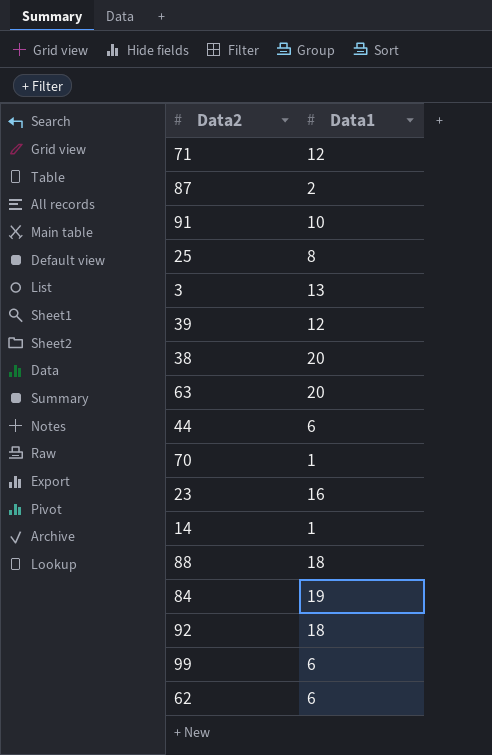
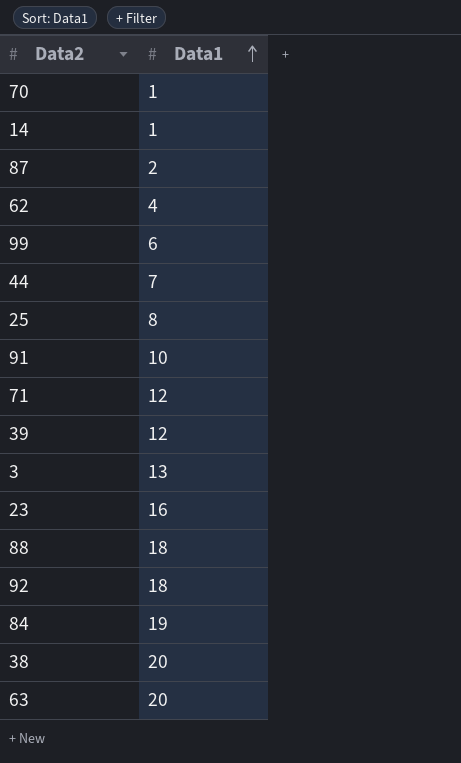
row order: none -> Data1 ascending
62 | Data1: 6 -> 4
44 | Data1: 6 -> 7

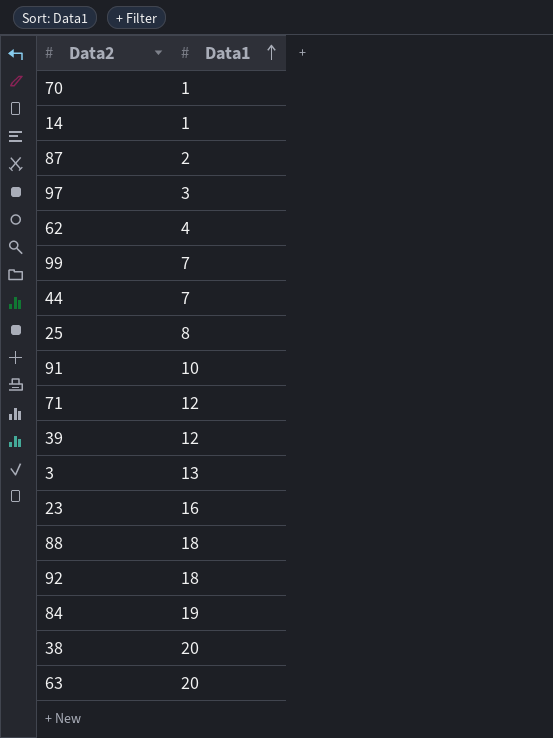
row 97: none -> 3
99 | Data1: 6 -> 7

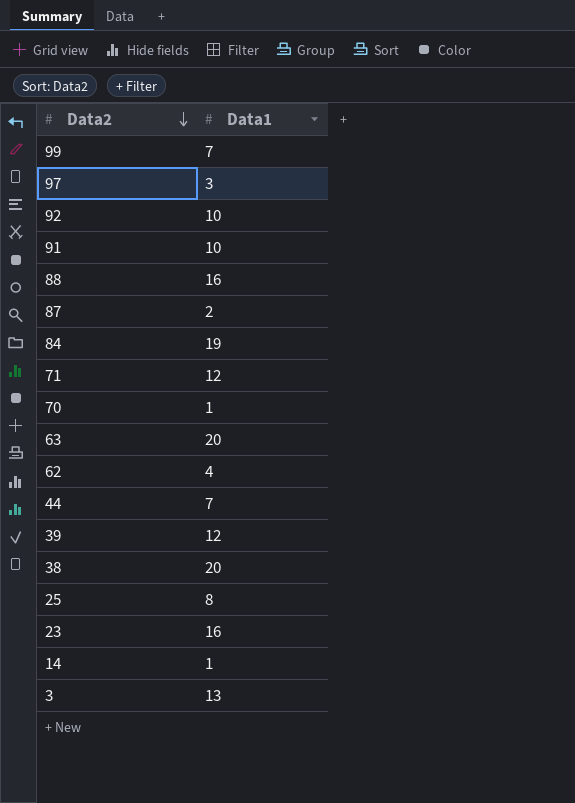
row order: Data1 ascending -> Data2 descending
92 | Data1: 18 -> 10
88 | Data1: 18 -> 16

